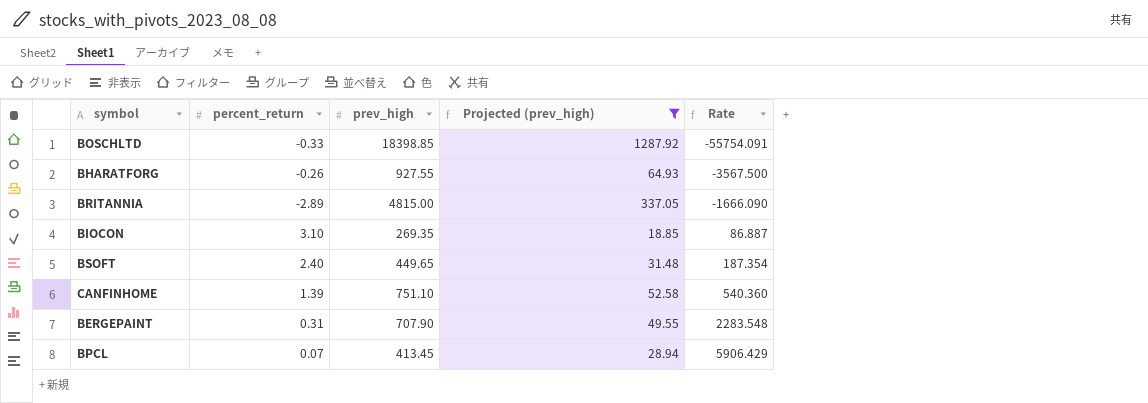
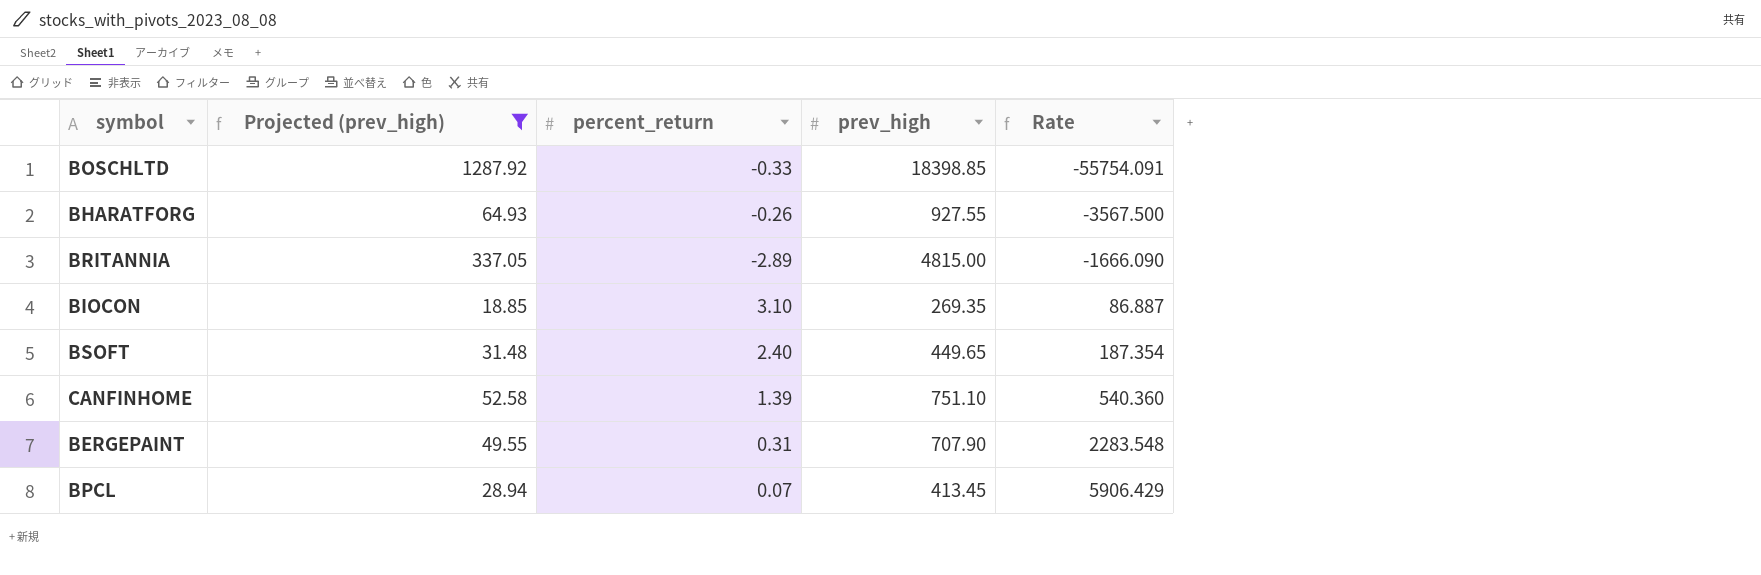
column Projected (prev_high) | position: 4 -> 2

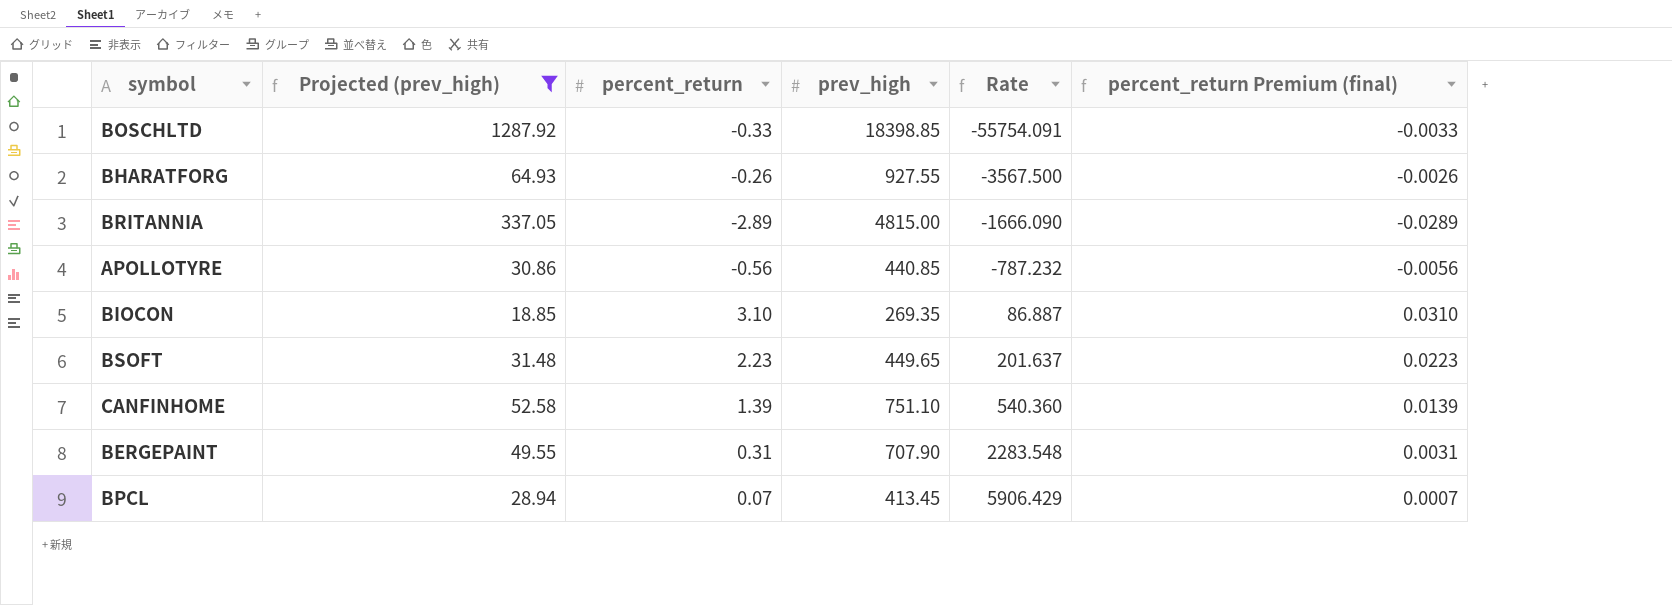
column percent_return Premium (final) | formula: none -> [percent_return] * 0.01
row APOLLOTYRE: none -> 30.86 | -0.56 | 440.85 | -787.232 | -0.0056
BSOFT | percent_return: 2.40 -> 2.23
BSOFT | Rate: 187.354 -> 201.637

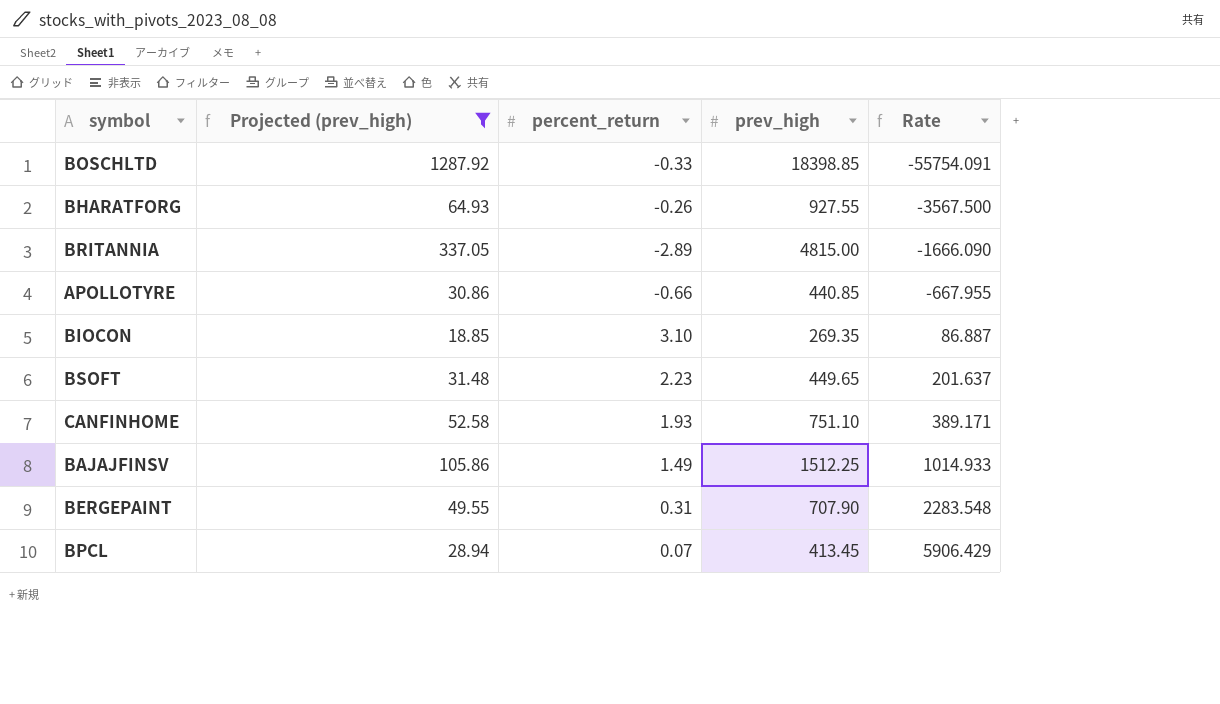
column percent_return Premium (final) | formula: [percent_return] * 0.01 -> none
APOLLOTYRE | percent_return: -0.56 -> -0.66
APOLLOTYRE | Rate: -787.232 -> -667.955
CANFINHOME | percent_return: 1.39 -> 1.93
CANFINHOME | Rate: 540.360 -> 389.171
row BAJAJFINSV: none -> 105.86 | 1.49 | 1512.25 | 1014.933

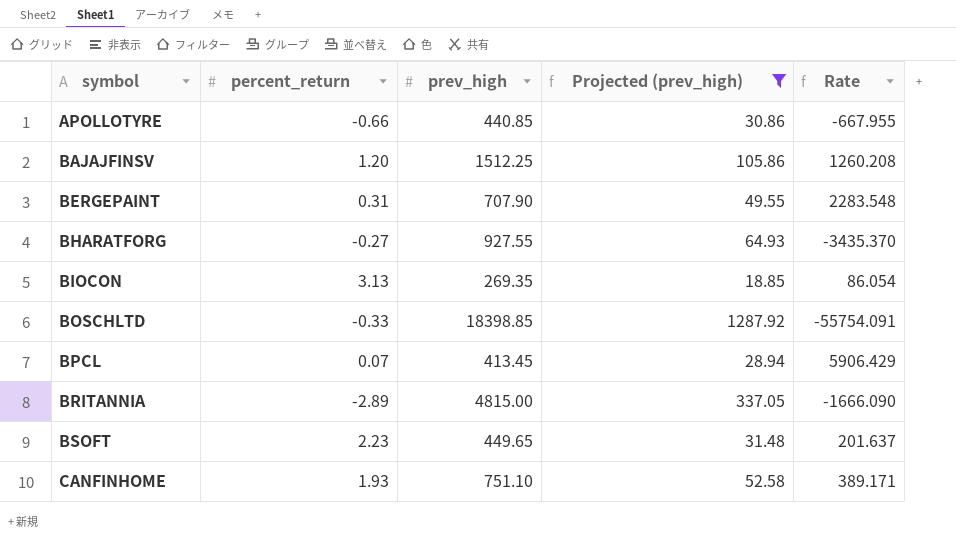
row order: Rate ascending -> symbol ascending
column Projected (prev_high) | position: 2 -> 4
BAJAJFINSV | percent_return: 1.49 -> 1.20
BAJAJFINSV | Rate: 1014.933 -> 1260.208
BHARATFORG | percent_return: -0.26 -> -0.27
BHARATFORG | Rate: -3567.500 -> -3435.370
BIOCON | percent_return: 3.10 -> 3.13
BIOCON | Rate: 86.887 -> 86.054

